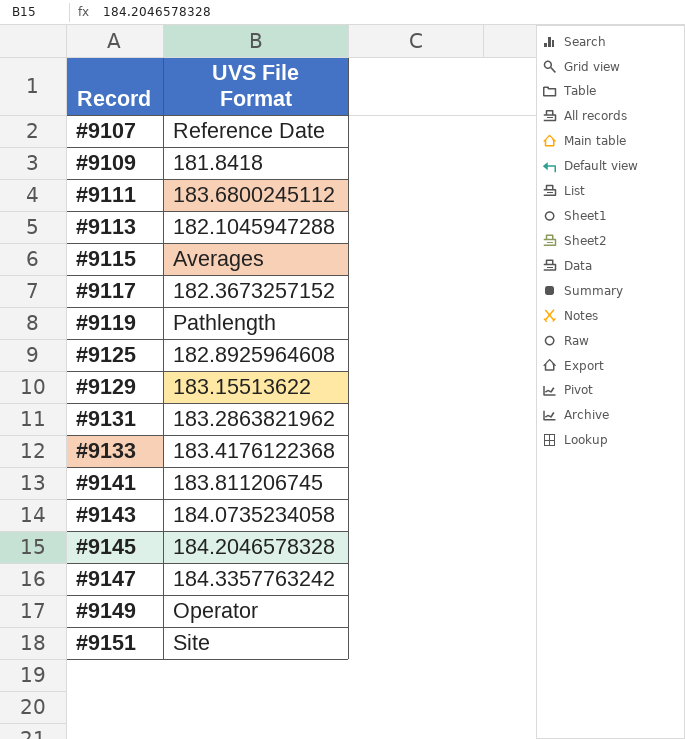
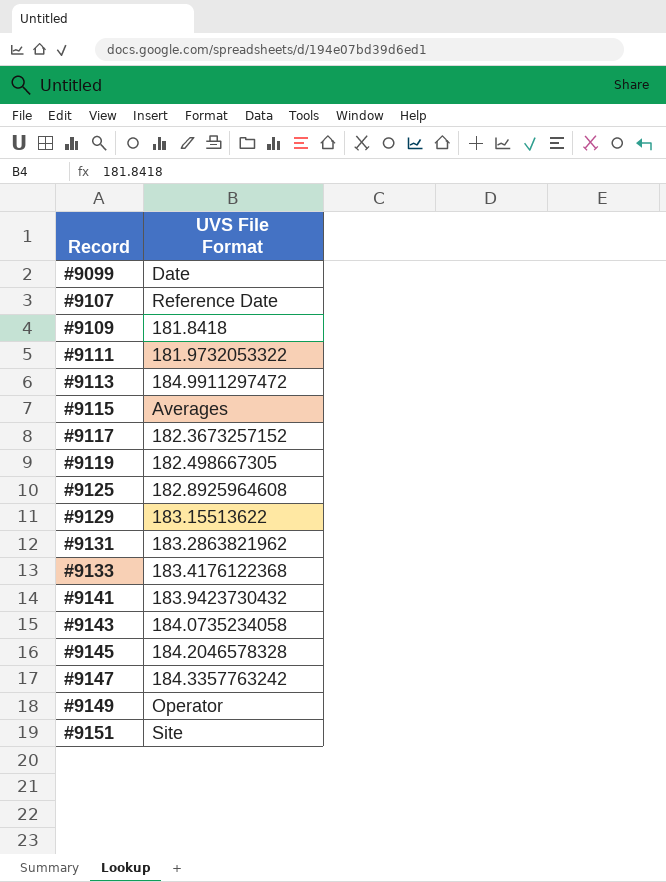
row #9099: none -> Date
#9111 | UVS File Format: 183.6800245112 -> 181.9732053322
#9113 | UVS File Format: 182.1045947288 -> 184.9911297472
#9119 | UVS File Format: Pathlength -> 182.498667305
#9141 | UVS File Format: 183.811206745 -> 183.9423730432

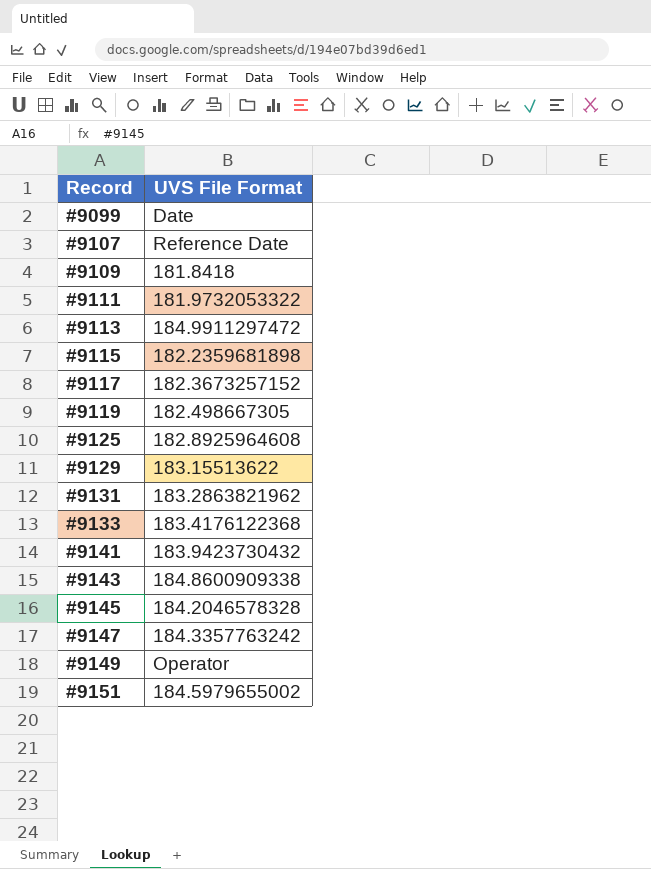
#9115 | UVS File Format: Averages -> 182.2359681898
#9143 | UVS File Format: 184.0735234058 -> 184.8600909338
#9151 | UVS File Format: Site -> 184.5979655002

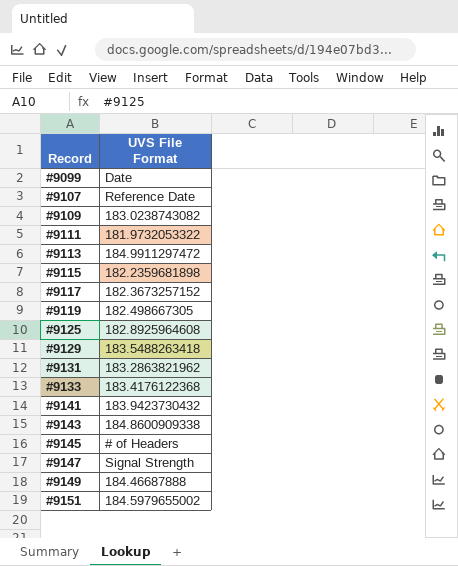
#9109 | UVS File Format: 181.8418 -> 183.0238743082
#9129 | UVS File Format: 183.15513622 -> 183.5488263418
#9145 | UVS File Format: 184.2046578328 -> # of Headers
#9147 | UVS File Format: 184.3357763242 -> Signal Strength
#9149 | UVS File Format: Operator -> 184.46687888

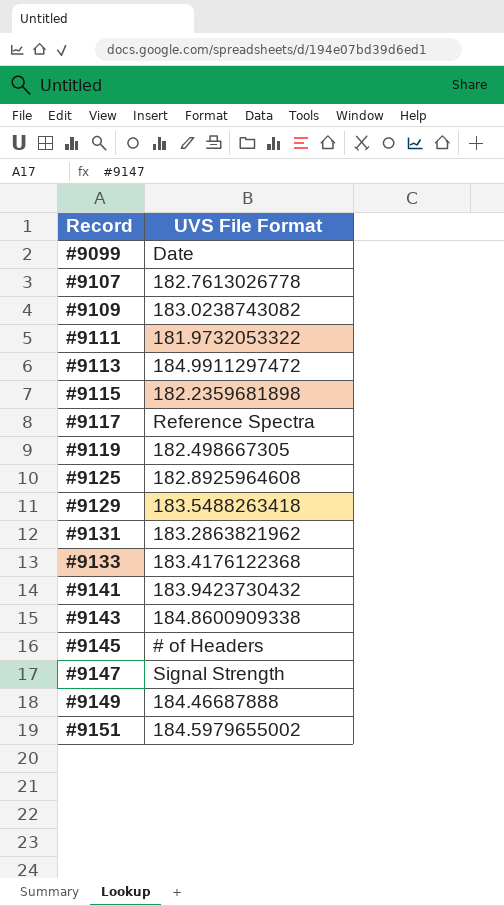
#9107 | UVS File Format: Reference Date -> 182.7613026778
#9117 | UVS File Format: 182.3673257152 -> Reference Spectra

